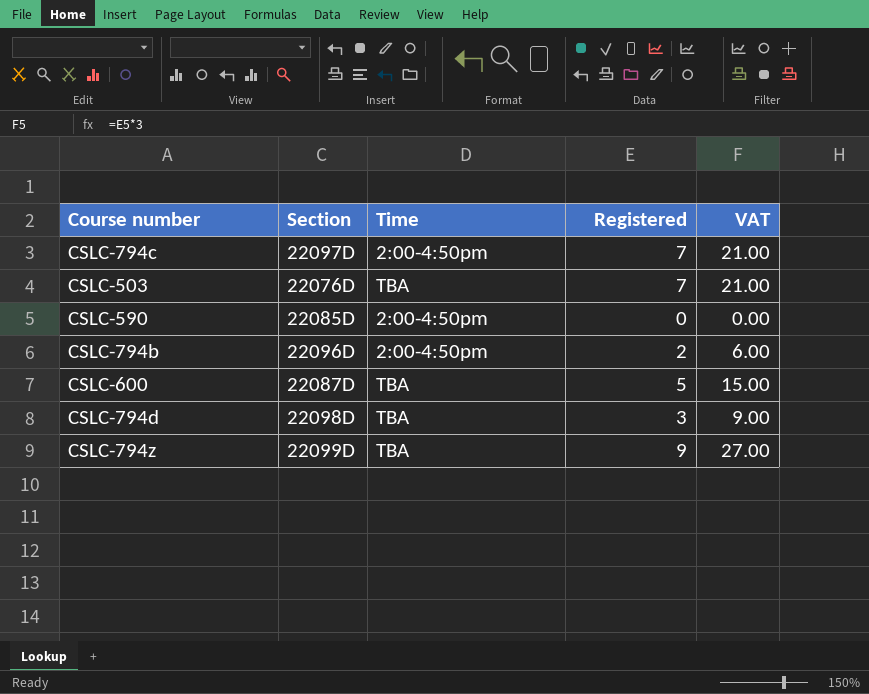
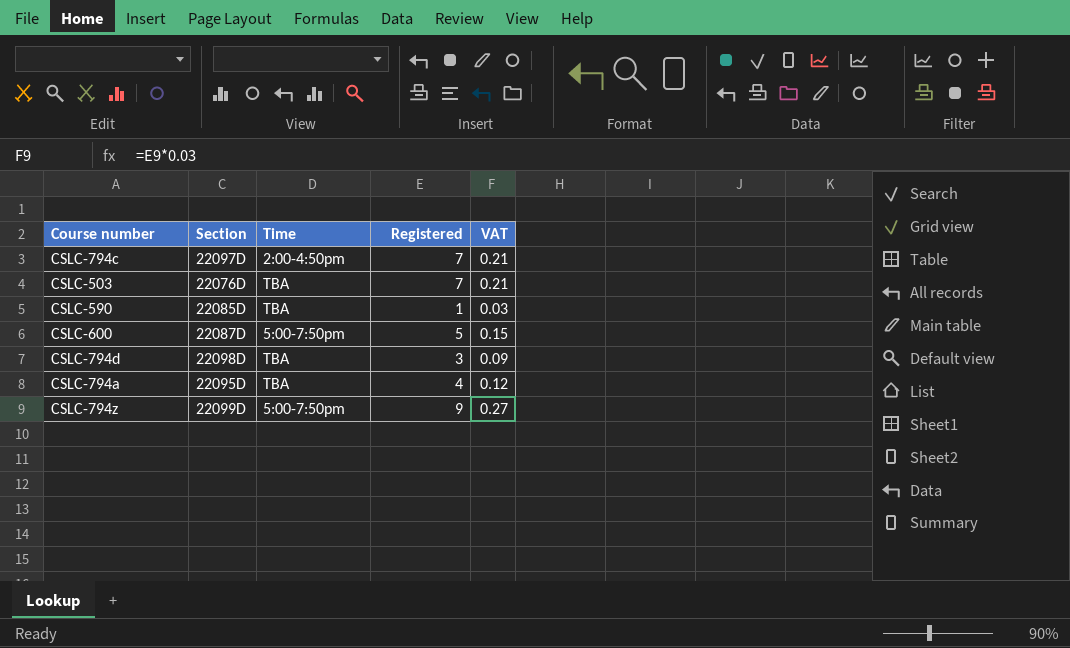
column VAT | formula: [Registered] * 3 -> [Registered] * 0.03
row CSLC-794b: 22096D | 2:00-4:50pm | 2 | 6.00 -> none
CSLC-590 | Time: 2:00-4:50pm -> TBA
CSLC-590 | Registered: 0 -> 1
CSLC-600 | Time: TBA -> 5:00-7:50pm
row CSLC-794a: none -> 22095D | TBA | 4 | 0.12
CSLC-794z | Time: TBA -> 5:00-7:50pm

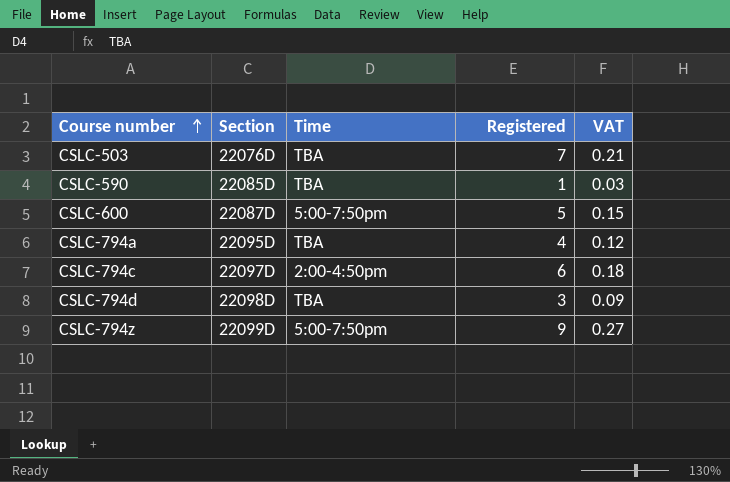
row order: none -> Course number ascending
CSLC-794c | Registered: 7 -> 6
CSLC-794c | VAT: 0.21 -> 0.18

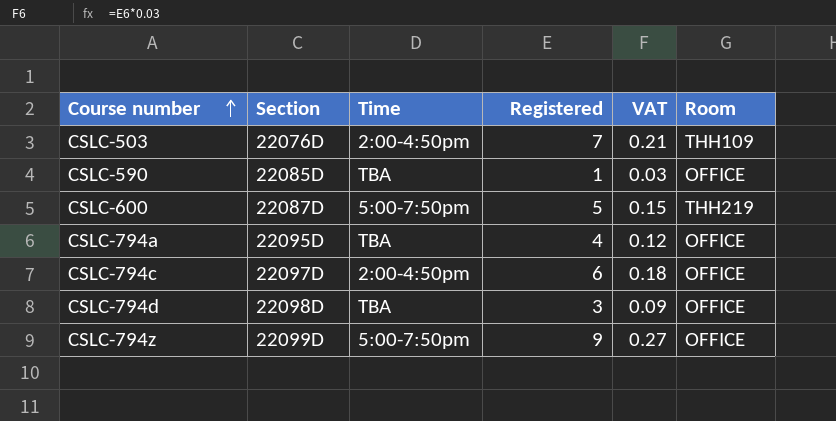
column Room | position: none -> 6
CSLC-503 | Time: TBA -> 2:00-4:50pm

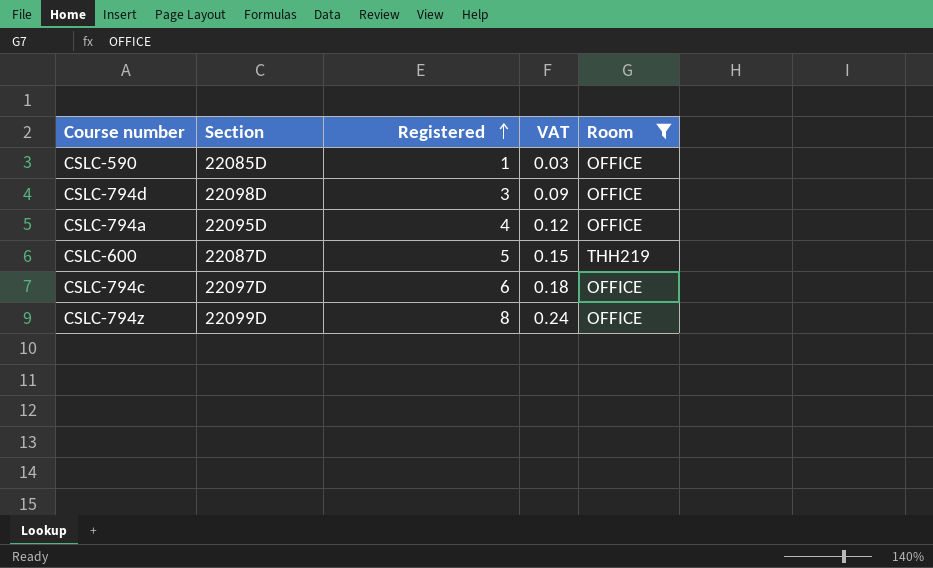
filter: none -> Room != THH109
row order: Course number ascending -> Registered ascending
column Time | position: 3 -> none
CSLC-794z | Registered: 9 -> 8
CSLC-794z | VAT: 0.27 -> 0.24

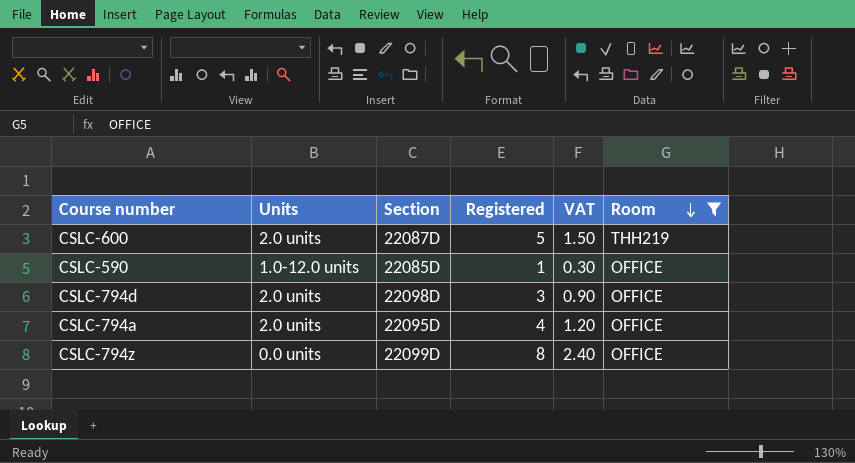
row order: Registered ascending -> Room descending
column Units | position: none -> 2
column VAT | formula: [Registered] * 0.03 -> [Registered] * 0.3
row CSLC-794c: 22097D | 6 | 0.18 | OFFICE -> none

